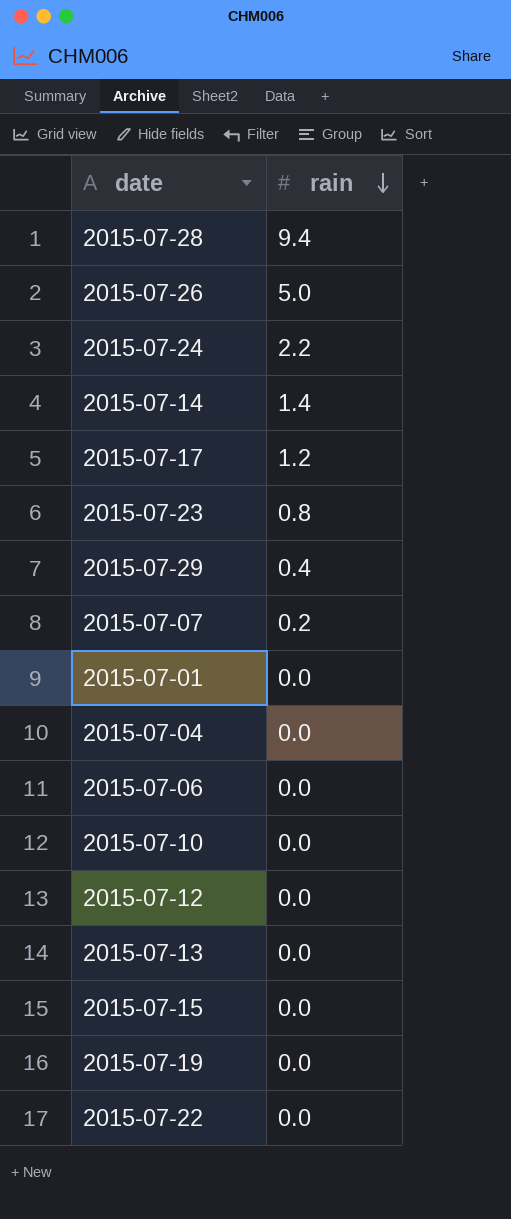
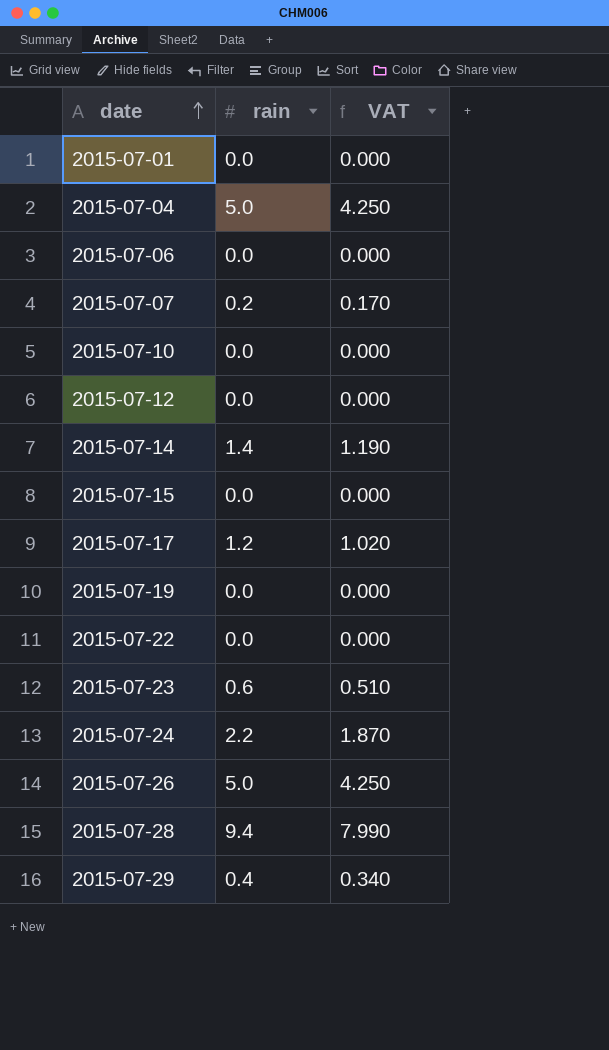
row order: rain descending -> date ascending
column VAT | formula: none -> [rain] * 0.85
row 2015-07-13: 0.0 -> none
2015-07-04 | rain: 0.0 -> 5.0
2015-07-23 | rain: 0.8 -> 0.6

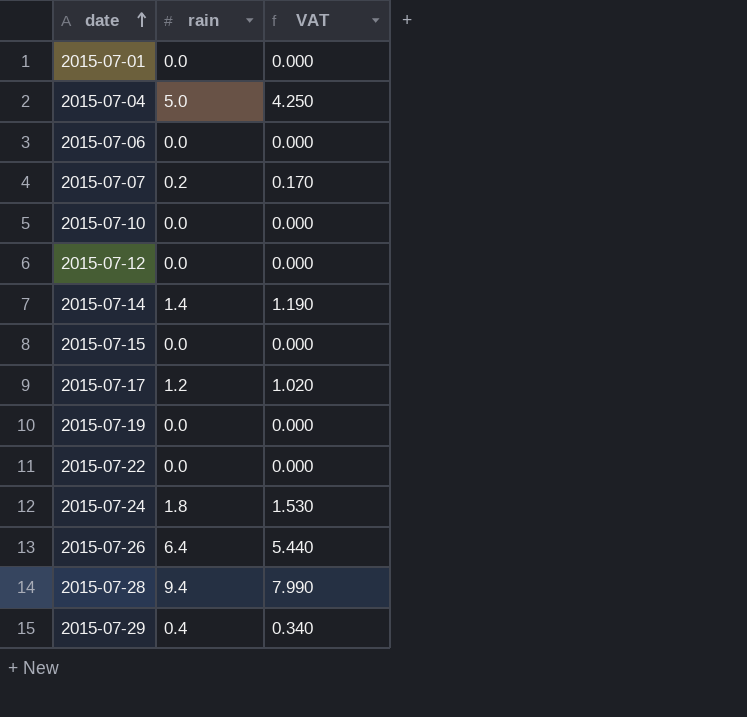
row 2015-07-23: 0.6 | 0.510 -> none
2015-07-24 | rain: 2.2 -> 1.8
2015-07-24 | VAT: 1.870 -> 1.530
2015-07-26 | rain: 5.0 -> 6.4
2015-07-26 | VAT: 4.250 -> 5.440

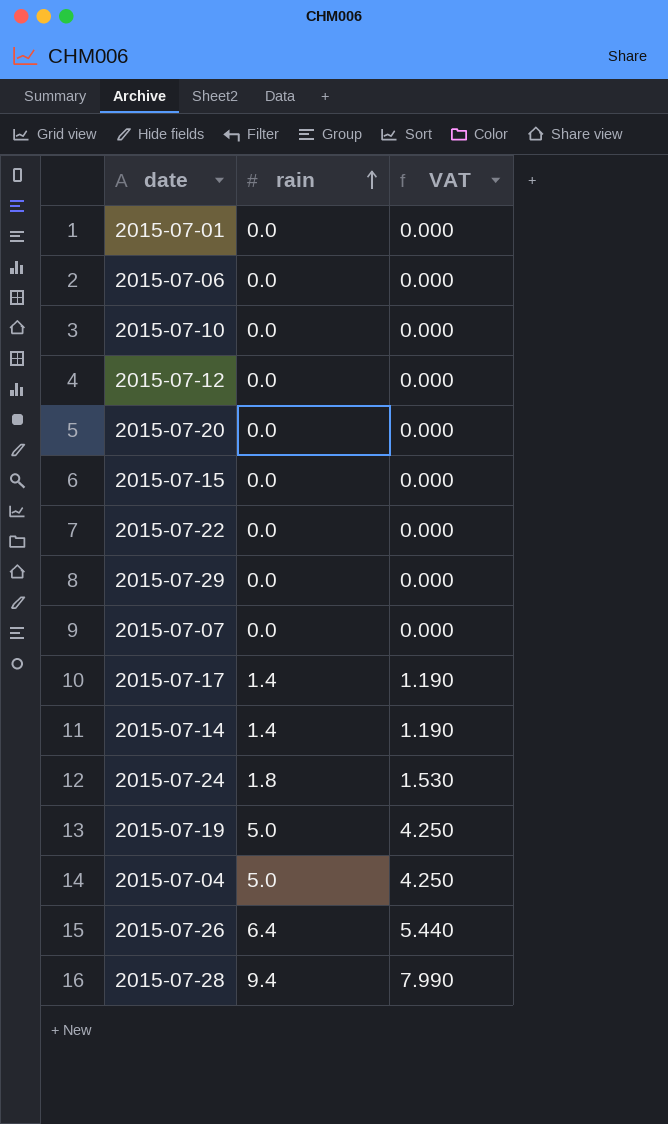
row order: date ascending -> rain ascending
row 2015-07-20: none -> 0.0 | 0.000
2015-07-29 | rain: 0.4 -> 0.0
2015-07-29 | VAT: 0.340 -> 0.000
2015-07-07 | rain: 0.2 -> 0.0
2015-07-07 | VAT: 0.170 -> 0.000
2015-07-17 | rain: 1.2 -> 1.4
2015-07-17 | VAT: 1.020 -> 1.190
2015-07-19 | rain: 0.0 -> 5.0
2015-07-19 | VAT: 0.000 -> 4.250

